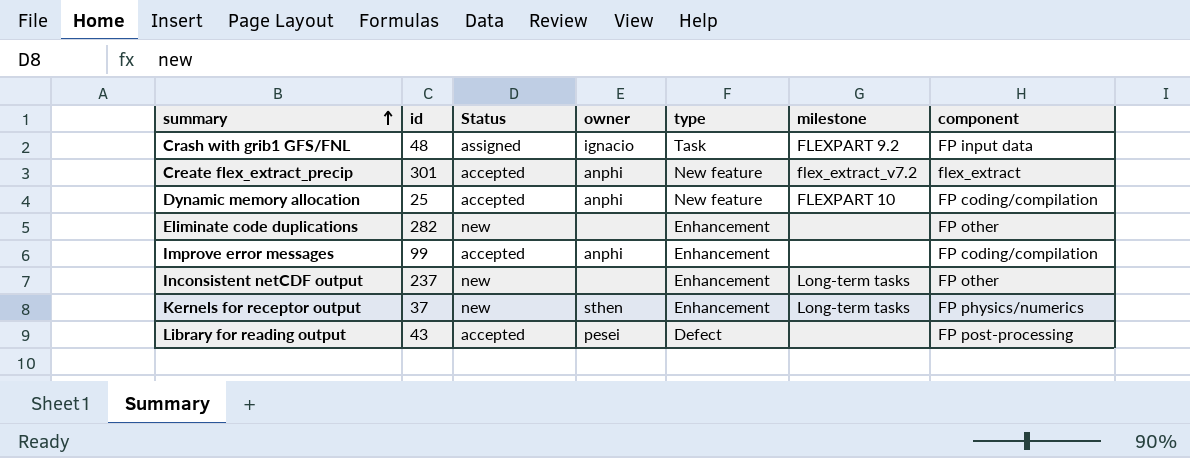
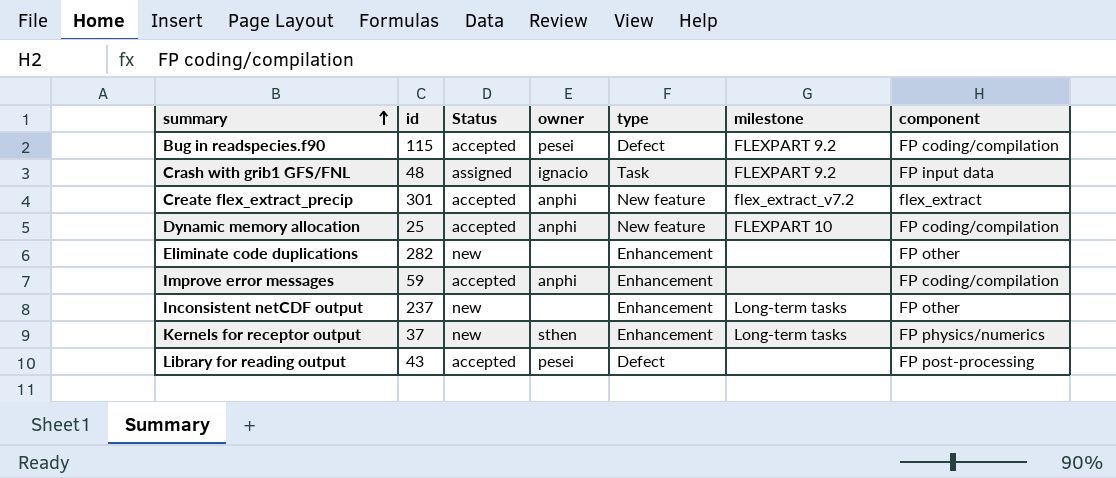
row Bug in readspecies.f90: none -> 115 | accepted | pesei | Defect | FLEXPART 9.2 | FP coding/compilation
Improve error messages | id: 99 -> 59

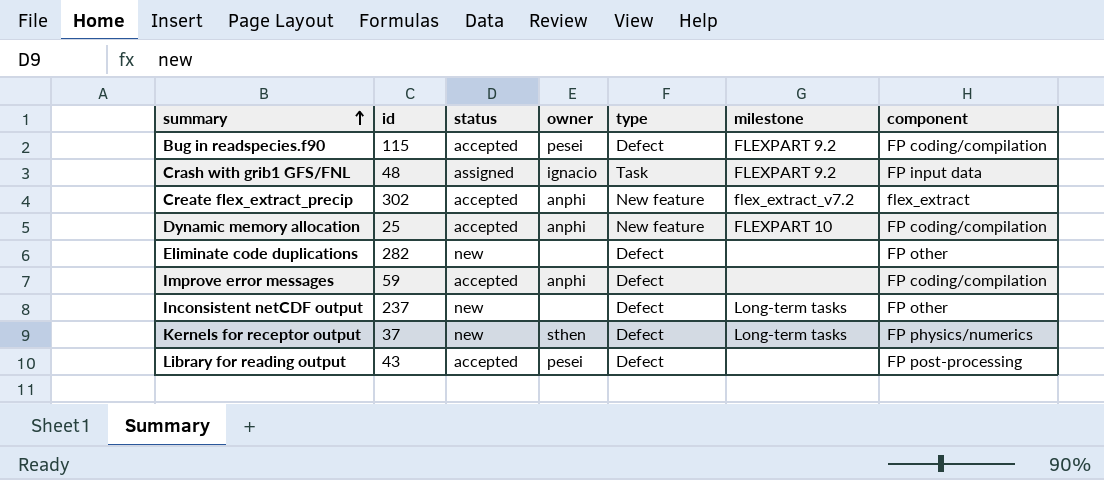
column name: Status -> status
Create flex_extract_precip | id: 301 -> 302
Eliminate code duplications | type: Enhancement -> Defect
Improve error messages | type: Enhancement -> Defect
Inconsistent netCDF output | type: Enhancement -> Defect
Kernels for receptor output | type: Enhancement -> Defect

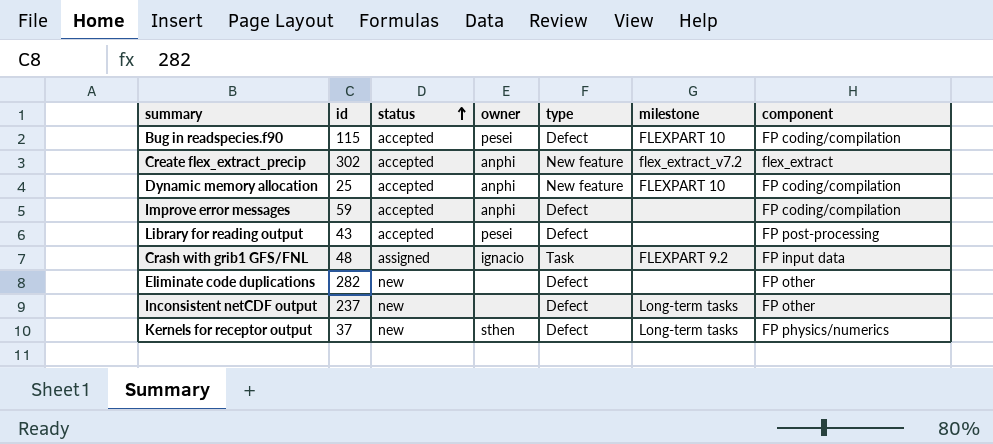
row order: summary ascending -> status ascending
Bug in readspecies.f90 | milestone: FLEXPART 9.2 -> FLEXPART 10

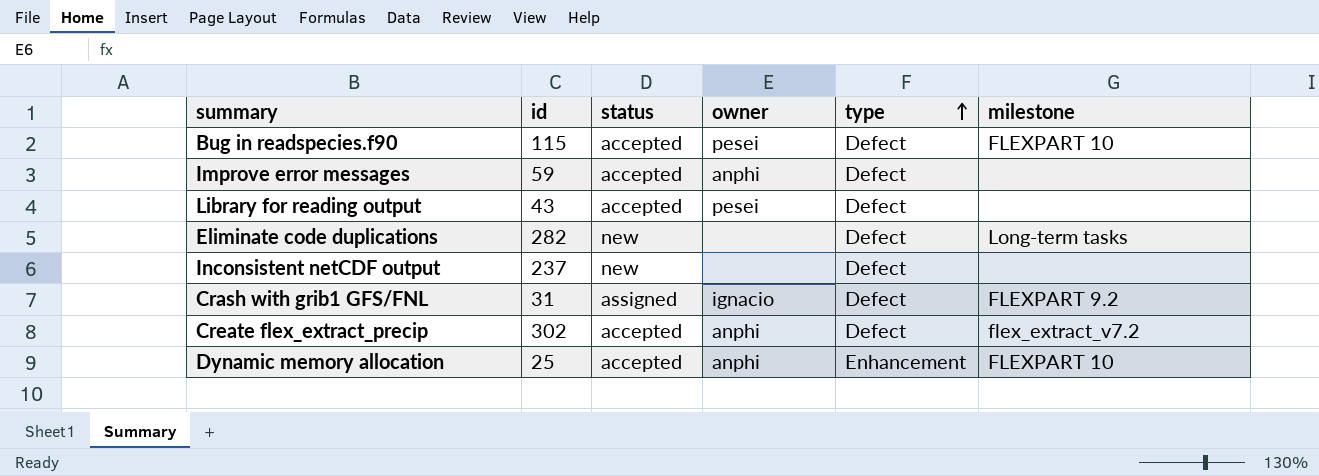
row order: status ascending -> type ascending
column component | position: 7 -> none
row Kernels for receptor output: 37 | new | sthen | Defect | Long-term tasks | FP physics/numerics -> none
Eliminate code duplications | milestone: none -> Long-term tasks
Inconsistent netCDF output | milestone: Long-term tasks -> none
Crash with grib1 GFS/FNL | id: 48 -> 31
Crash with grib1 GFS/FNL | type: Task -> Defect
Create flex_extract_precip | type: New feature -> Defect
Dynamic memory allocation | type: New feature -> Enhancement

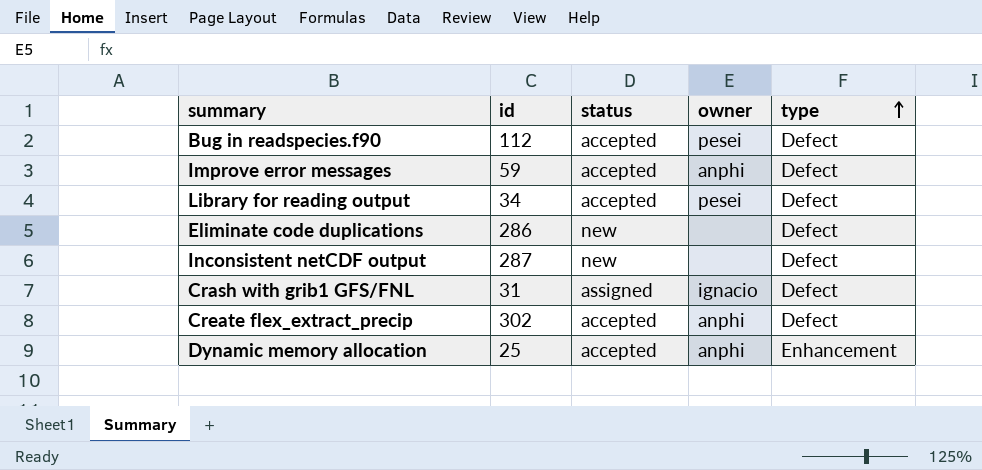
column milestone | position: 6 -> none
Bug in readspecies.f90 | id: 115 -> 112
Library for reading output | id: 43 -> 34
Eliminate code duplications | id: 282 -> 286
Inconsistent netCDF output | id: 237 -> 287

